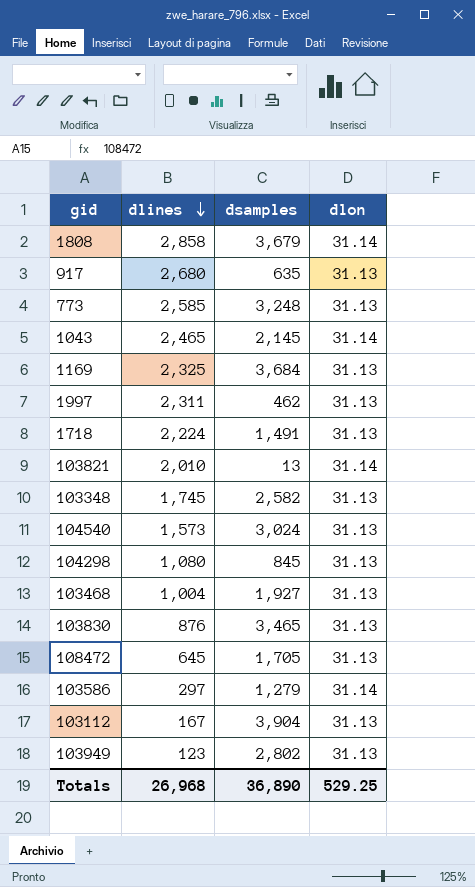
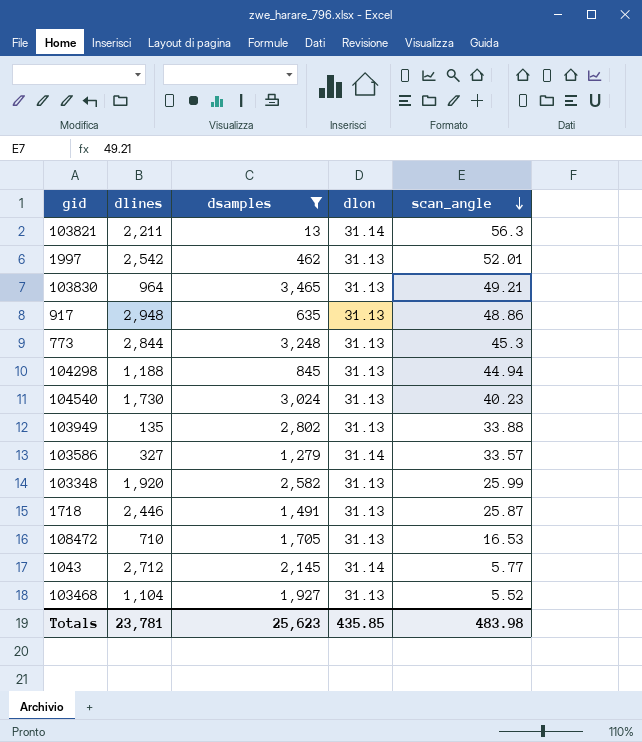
filter: none -> dsamples <= 3,465
row order: dlines descending -> scan_angle descending
column scan_angle | position: none -> 5
103821 | dlines: 2,010 -> 2,211
1997 | dlines: 2,311 -> 2,542
103830 | dlines: 876 -> 964
917 | dlines: 2,680 -> 2,948
773 | dlines: 2,585 -> 2,844
104298 | dlines: 1,080 -> 1,188
104540 | dlines: 1,573 -> 1,730
103949 | dlines: 123 -> 135
103586 | dlines: 297 -> 327
103348 | dlines: 1,745 -> 1,920
1718 | dlines: 2,224 -> 2,446
108472 | dlines: 645 -> 710
1043 | dlines: 2,465 -> 2,712
103468 | dlines: 1,004 -> 1,104
Totals | dlines: 26,968 -> 23,781
Totals | dsamples: 36,890 -> 25,623
Totals | dlon: 529.25 -> 435.85

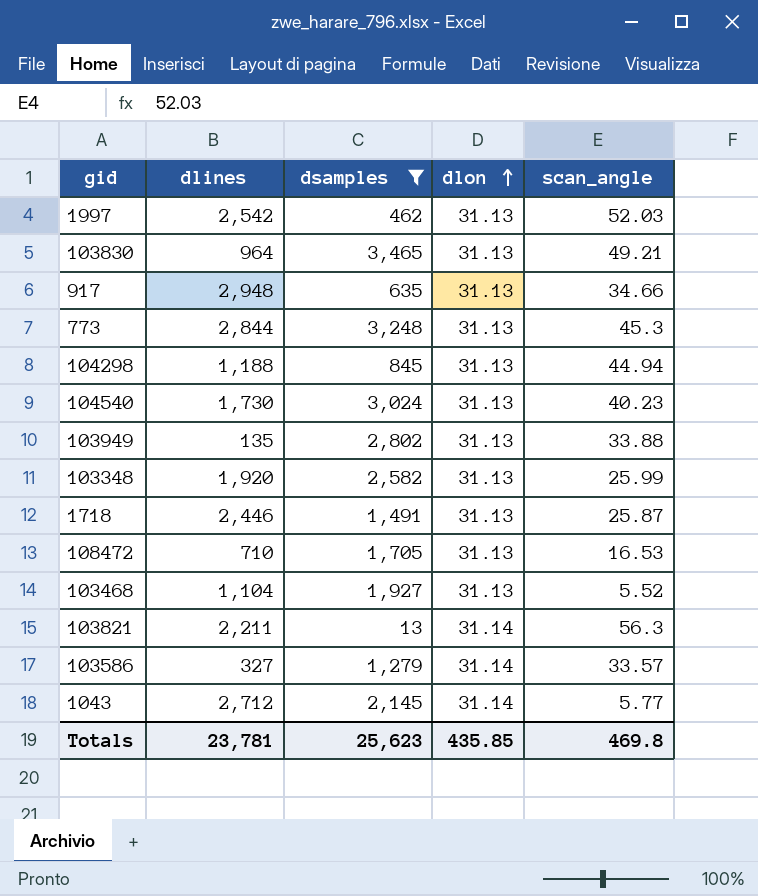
row order: scan_angle descending -> dlon ascending
1997 | scan_angle: 52.01 -> 52.03
917 | scan_angle: 48.86 -> 34.66
Totals | scan_angle: 483.98 -> 469.8

